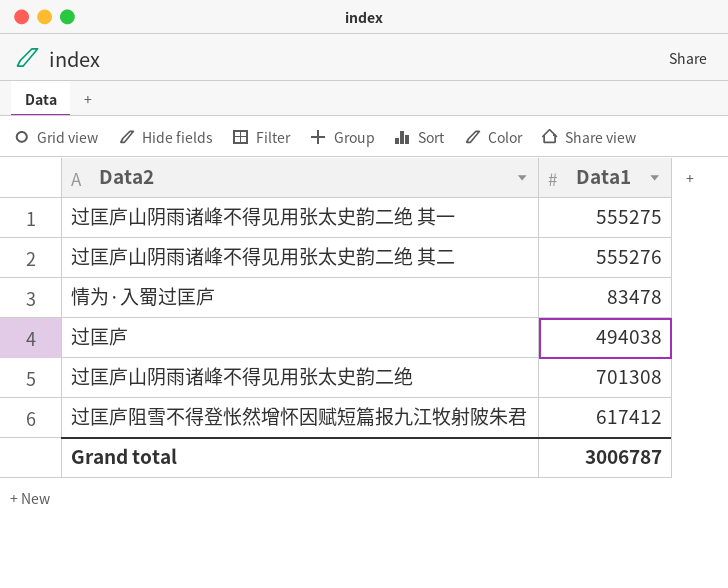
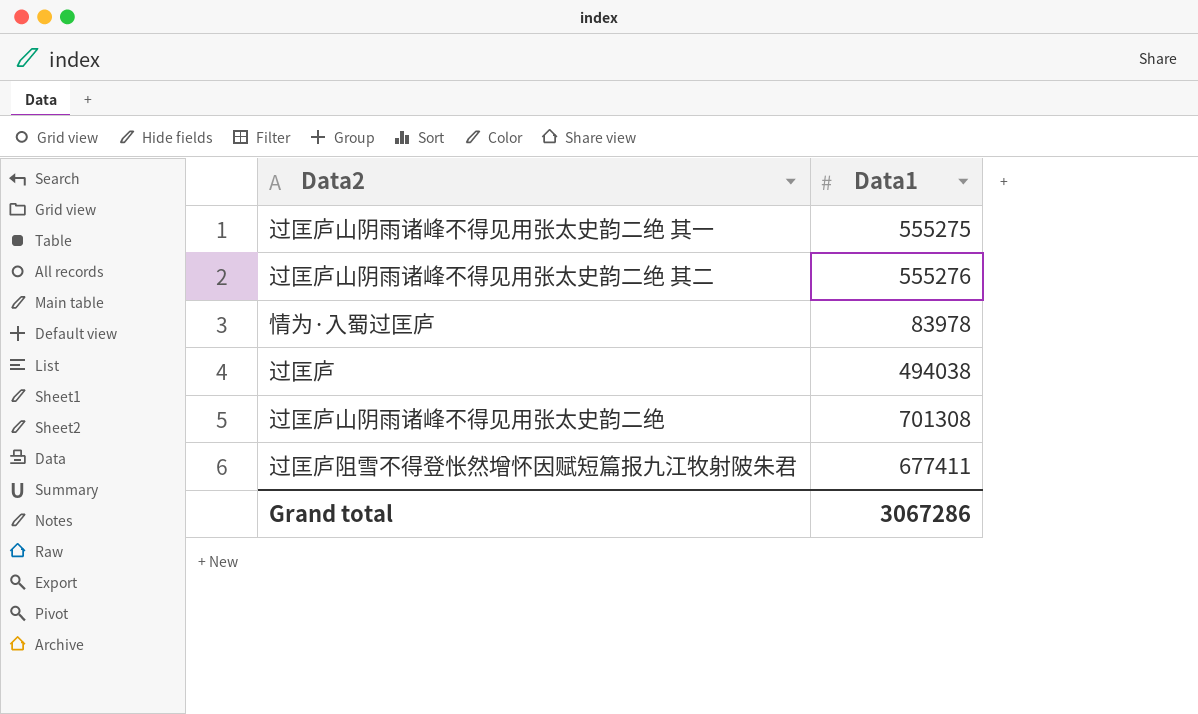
情为·入蜀过匡庐 | Data1: 83478 -> 83978
过匡庐阻雪不得登怅然增怀因赋短篇报九江牧射陂朱君 | Data1: 617412 -> 677411
Grand total | Data1: 3006787 -> 3067286

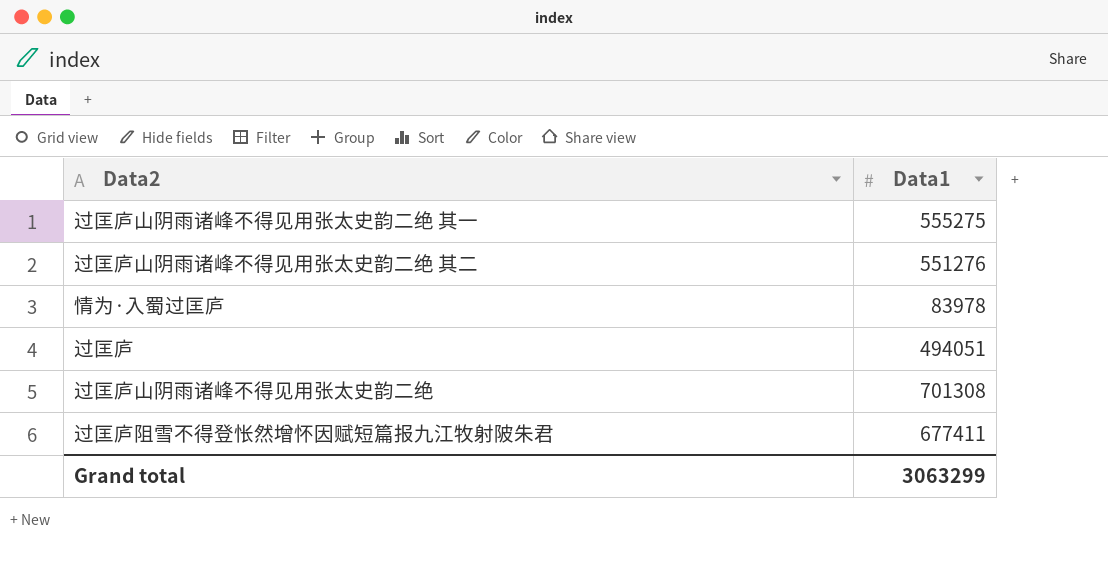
过匡庐山阴雨诸峰不得见用张太史韵二绝 其二 | Data1: 555276 -> 551276
过匡庐 | Data1: 494038 -> 494051
Grand total | Data1: 3067286 -> 3063299

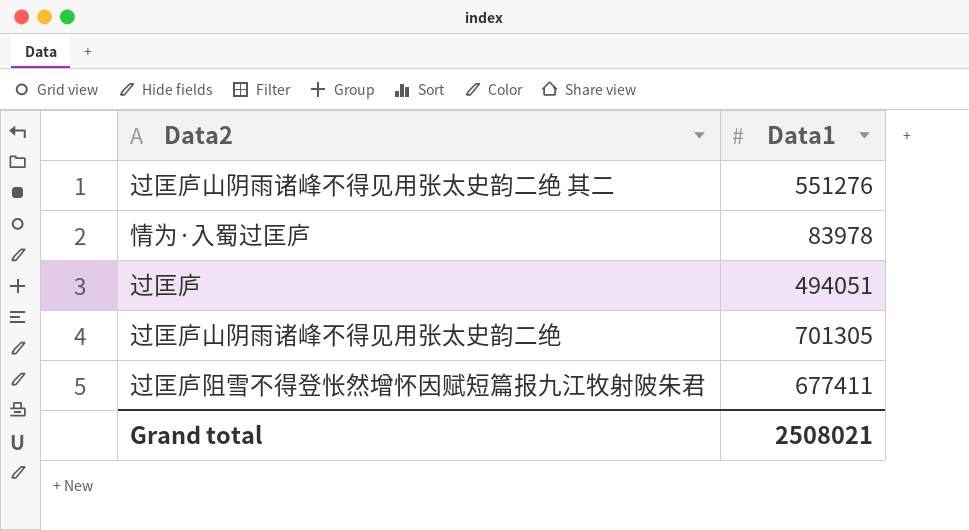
row 过匡庐山阴雨诸峰不得见用张太史韵二绝 其一: 555275 -> none
过匡庐山阴雨诸峰不得见用张太史韵二绝 | Data1: 701308 -> 701305
Grand total | Data1: 3063299 -> 2508021

